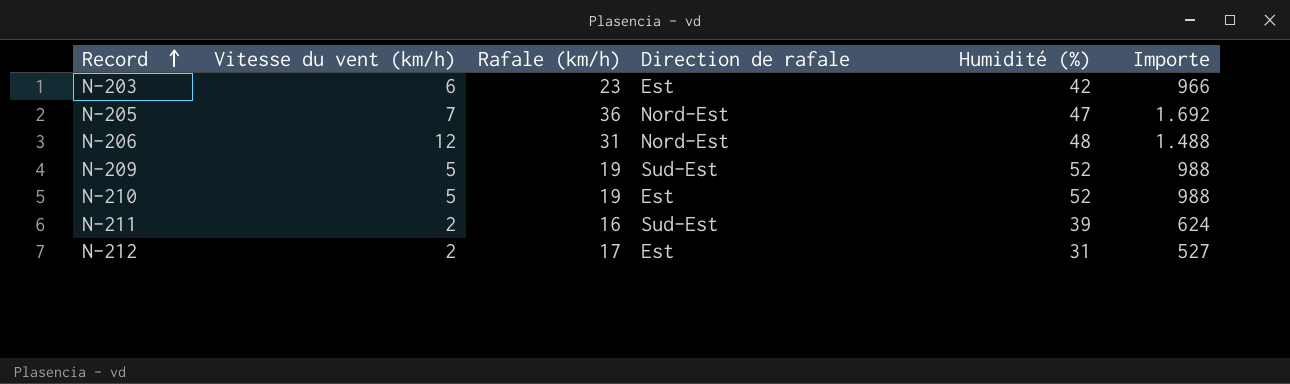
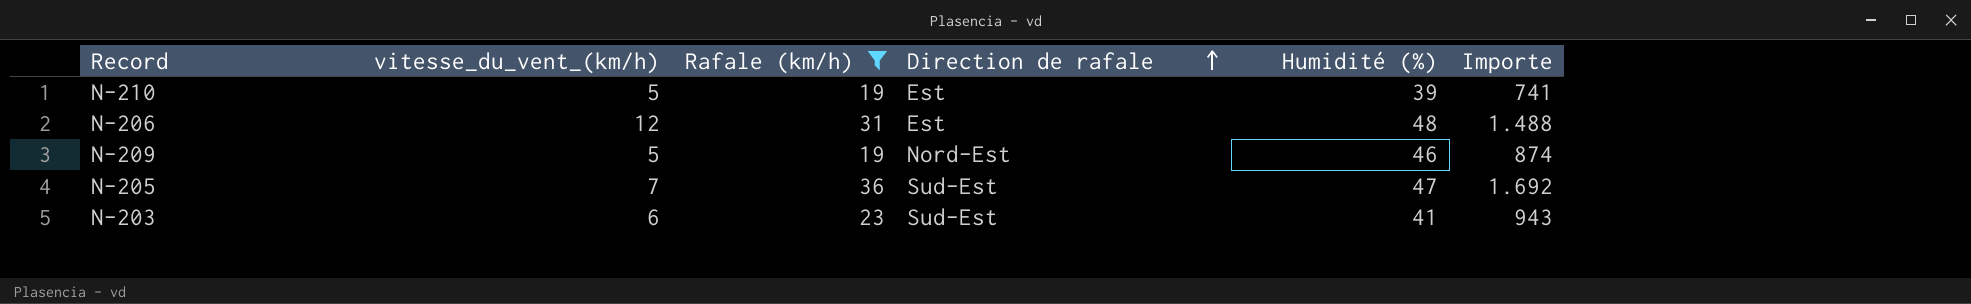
filter: none -> Rafale (km/h) >= 19
row order: Record ascending -> Direction de rafale ascending
column name: Vitesse du vent (km/h) -> vitesse_du_vent_(km/h)
N-210 | Humidité (%): 52 -> 39
N-210 | Importe: 988 -> 741
N-206 | Direction de rafale: Nord-Est -> Est
N-209 | Direction de rafale: Sud-Est -> Nord-Est
N-209 | Humidité (%): 52 -> 46
N-209 | Importe: 988 -> 874
N-205 | Direction de rafale: Nord-Est -> Sud-Est
N-203 | Direction de rafale: Est -> Sud-Est
N-203 | Humidité (%): 42 -> 41
N-203 | Importe: 966 -> 943

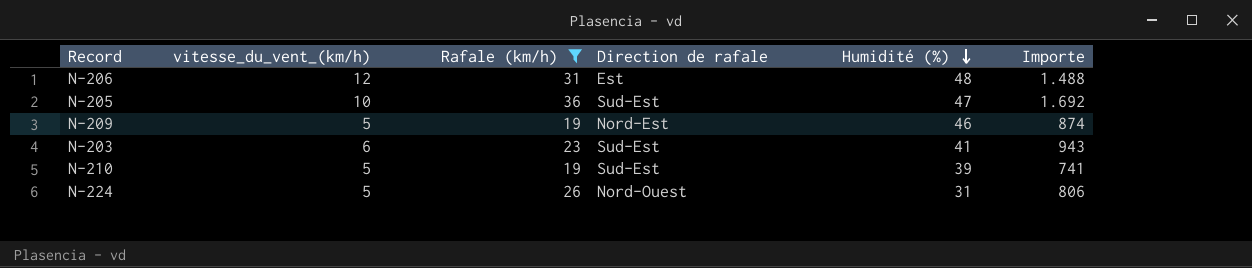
row order: Direction de rafale ascending -> Humidité (%) descending
N-205 | vitesse_du_vent_(km/h): 7 -> 10
N-210 | Direction de rafale: Est -> Sud-Est
row N-224: none -> 5 | 26 | Nord-Ouest | 31 | 806

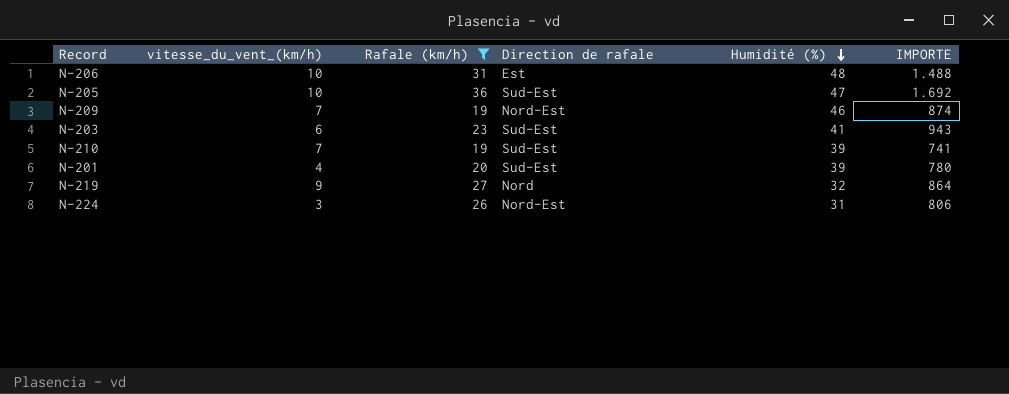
column name: Importe -> IMPORTE
N-206 | vitesse_du_vent_(km/h): 12 -> 10
N-209 | vitesse_du_vent_(km/h): 5 -> 7
N-210 | vitesse_du_vent_(km/h): 5 -> 7
row N-201: none -> 4 | 20 | Sud-Est | 39 | 780
row N-219: none -> 9 | 27 | Nord | 32 | 864
N-224 | vitesse_du_vent_(km/h): 5 -> 3
N-224 | Direction de rafale: Nord-Ouest -> Nord-Est

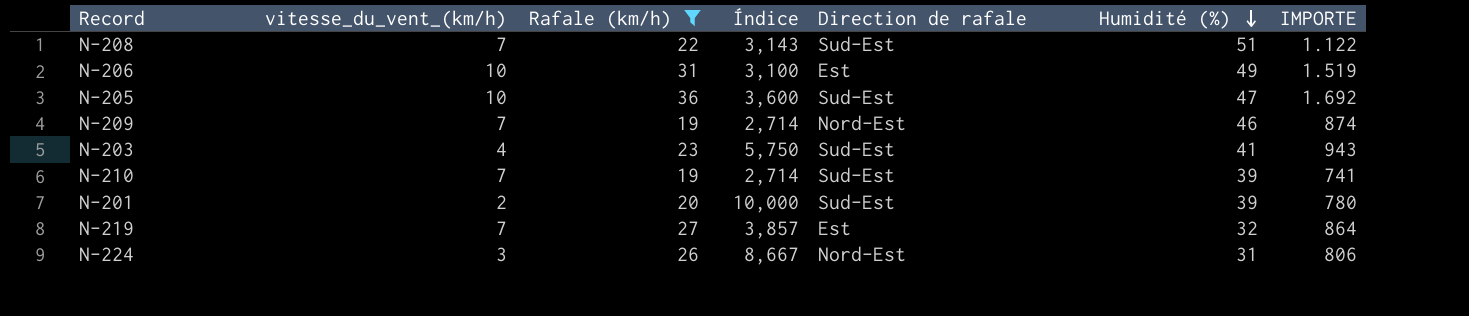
column Índice | formula: none -> [Rafale (km/h)] / [vitesse_du_vent_(km/h)]
row N-208: none -> 7 | 22 | 3,143 | Sud-Est | 51 | 1.122
N-206 | Humidité (%): 48 -> 49
N-206 | IMPORTE: 1.488 -> 1.519
N-203 | vitesse_du_vent_(km/h): 6 -> 4
N-201 | vitesse_du_vent_(km/h): 4 -> 2
N-219 | vitesse_du_vent_(km/h): 9 -> 7
N-219 | Direction de rafale: Nord -> Est

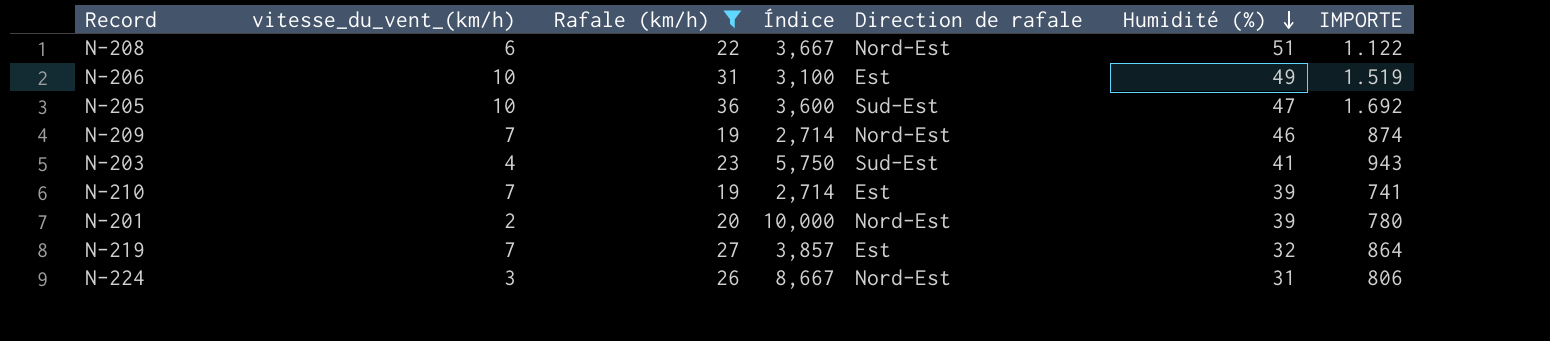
N-208 | vitesse_du_vent_(km/h): 7 -> 6
N-208 | Índice: 3,143 -> 3,667
N-208 | Direction de rafale: Sud-Est -> Nord-Est
N-210 | Direction de rafale: Sud-Est -> Est
N-201 | Direction de rafale: Sud-Est -> Nord-Est

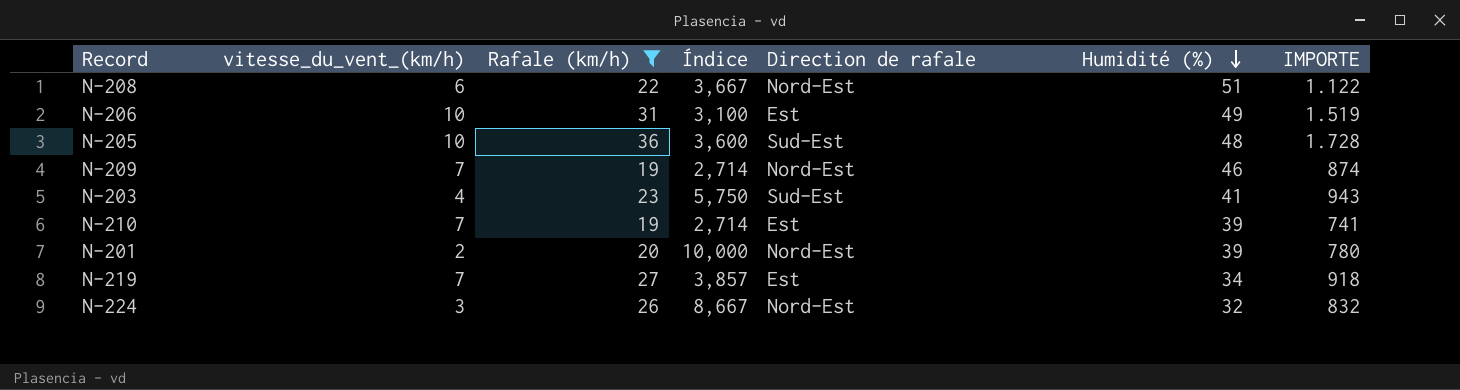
N-205 | Humidité (%): 47 -> 48
N-205 | IMPORTE: 1.692 -> 1.728
N-219 | Humidité (%): 32 -> 34
N-219 | IMPORTE: 864 -> 918
N-224 | Humidité (%): 31 -> 32
N-224 | IMPORTE: 806 -> 832

